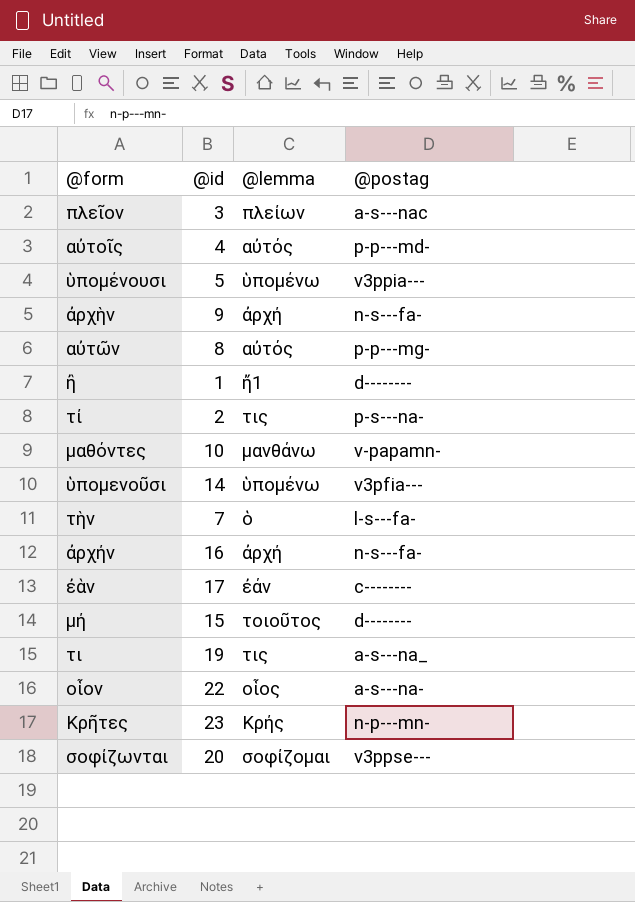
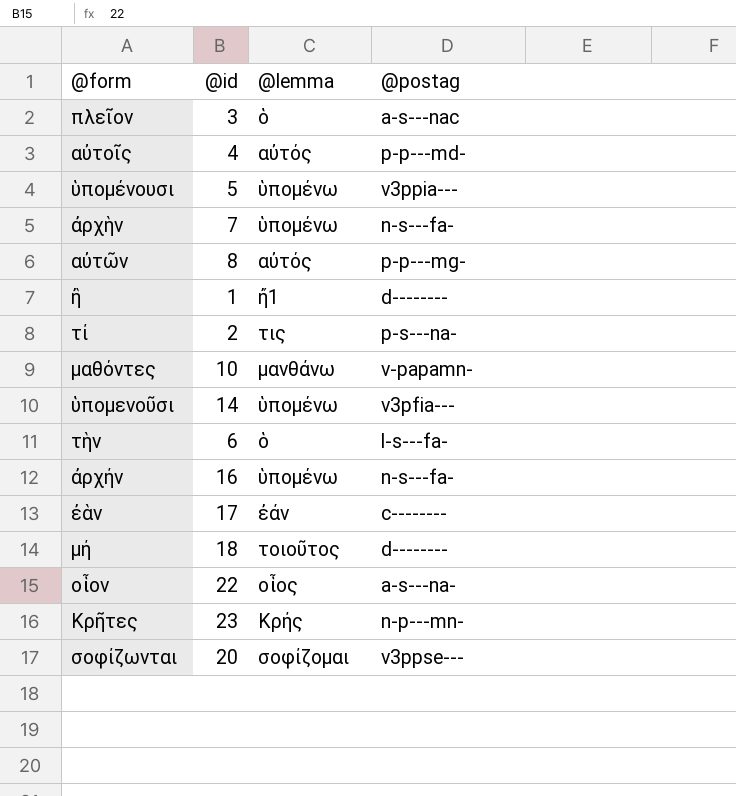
row τι: 19 | τις | a-s---na_ -> none
πλεῖον | @lemma: πλείων -> ὁ
ἀρχὴν | @id: 9 -> 7
ἀρχὴν | @lemma: ἀρχή -> ὑπομένω
τὴν | @id: 7 -> 6
ἀρχήν | @lemma: ἀρχή -> ὑπομένω
μή | @id: 15 -> 18

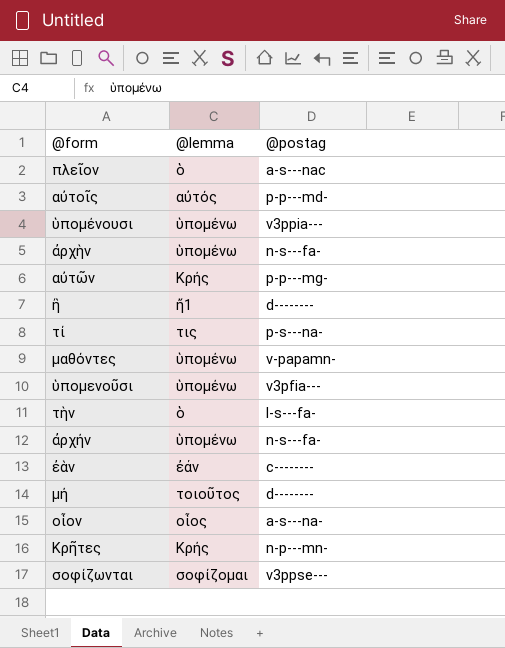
column @id | position: 2 -> none
αὐτῶν | @lemma: αὐτός -> Κρής
μαθόντες | @lemma: μανθάνω -> ὑπομένω

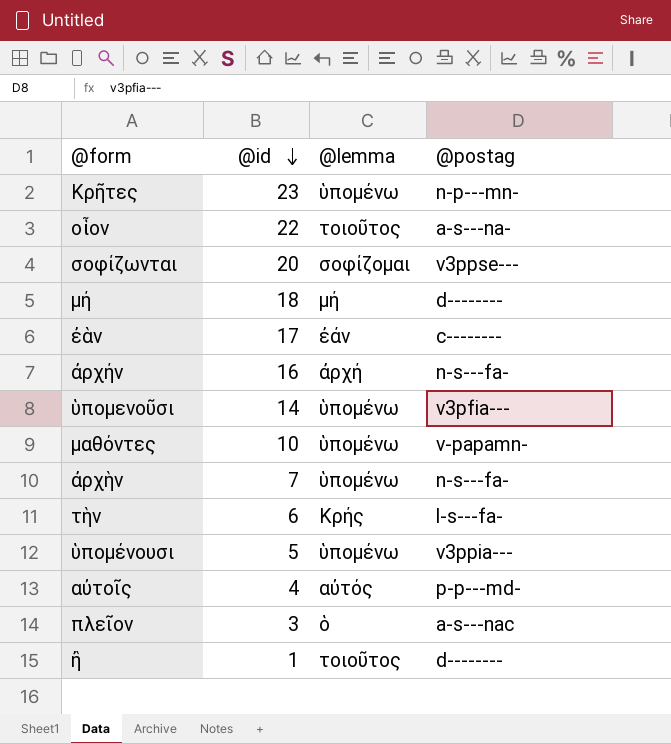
row order: none -> @id descending
column @id | position: none -> 2
row αὐτῶν: Κρής | p-p---mg- -> none
row τί: τις | p-s---na- -> none
Κρῆτες | @lemma: Κρής -> ὑπομένω
οἷον | @lemma: οἷος -> τοιοῦτος
μή | @lemma: τοιοῦτος -> μή
ἀρχήν | @lemma: ὑπομένω -> ἀρχή
τὴν | @lemma: ὁ -> Κρής
ἢ | @lemma: ἤ1 -> τοιοῦτος

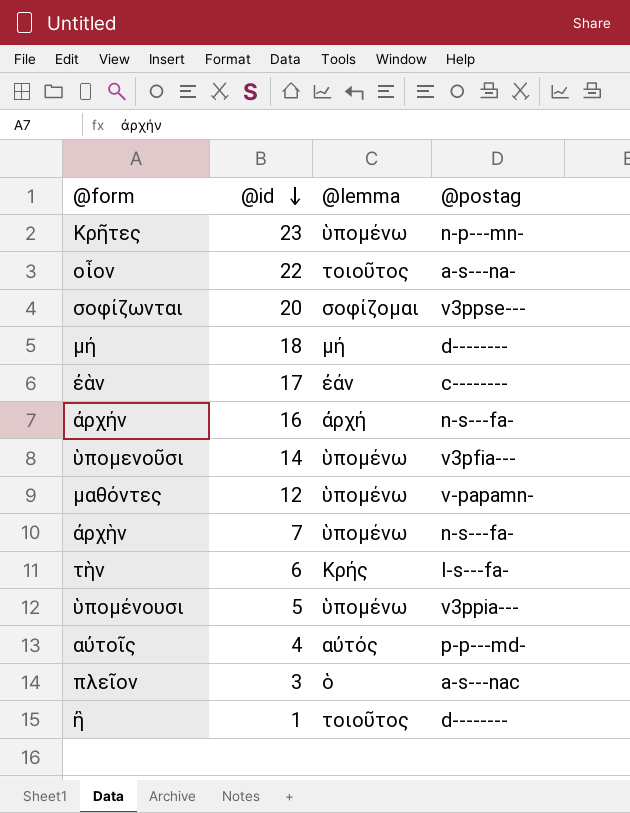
μαθόντες | @id: 10 -> 12

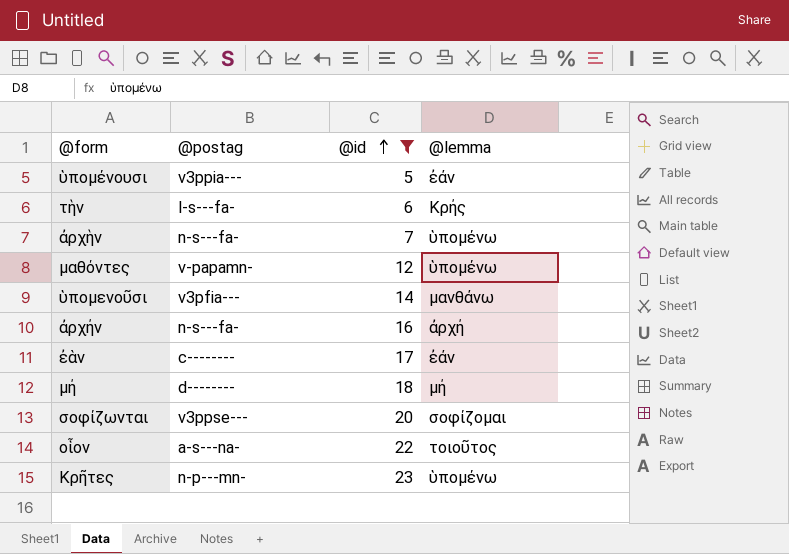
filter: none -> @id >= 5
row order: @id descending -> @id ascending
column @postag | position: 4 -> 2
ὑπομένουσι | @lemma: ὑπομένω -> ἐάν
ὑπομενοῦσι | @lemma: ὑπομένω -> μανθάνω

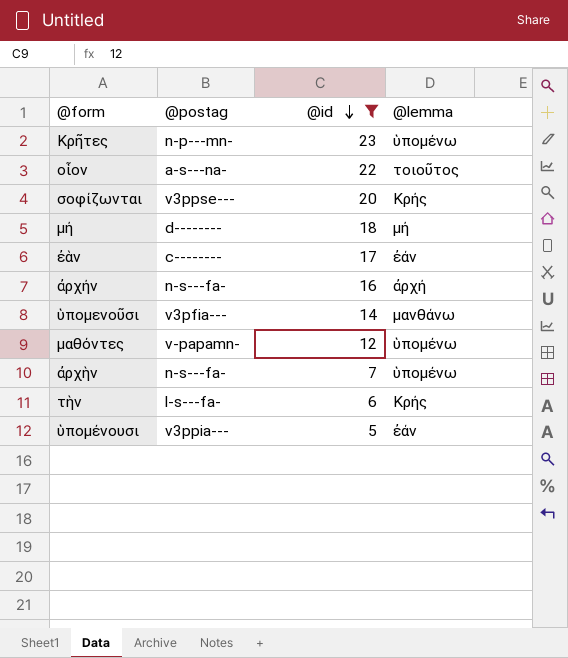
row order: @id ascending -> @id descending
σοφίζωνται | @lemma: σοφίζομαι -> Κρής

